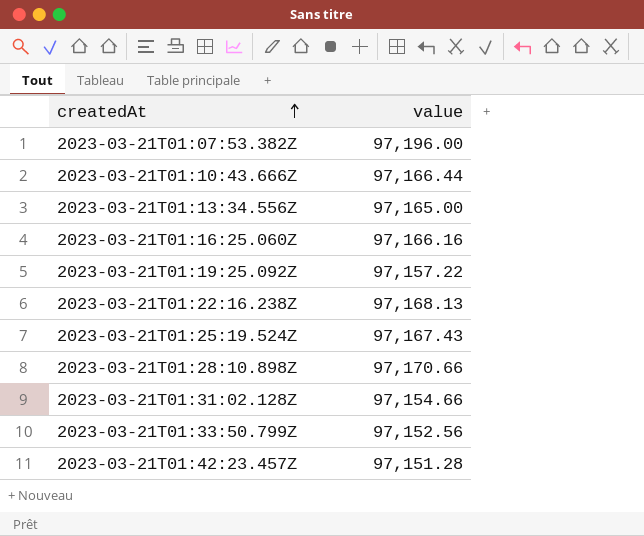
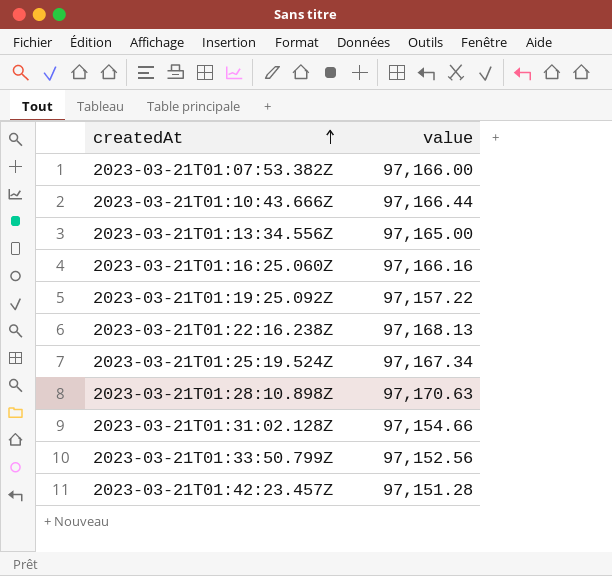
2023-03-21T01:07:53.382Z | value: 97,196.00 -> 97,166.00
2023-03-21T01:25:19.524Z | value: 97,167.43 -> 97,167.34
2023-03-21T01:28:10.898Z | value: 97,170.66 -> 97,170.63

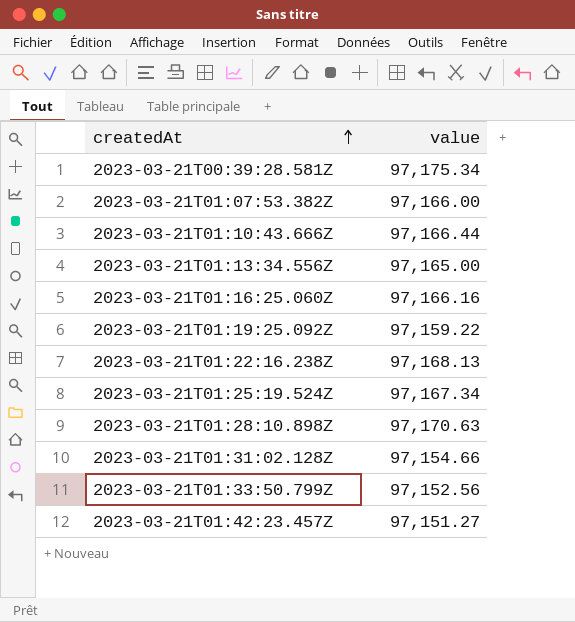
row 2023-03-21T00:39:28.581Z: none -> 97,175.34
2023-03-21T01:19:25.092Z | value: 97,157.22 -> 97,159.22
2023-03-21T01:42:23.457Z | value: 97,151.28 -> 97,151.27

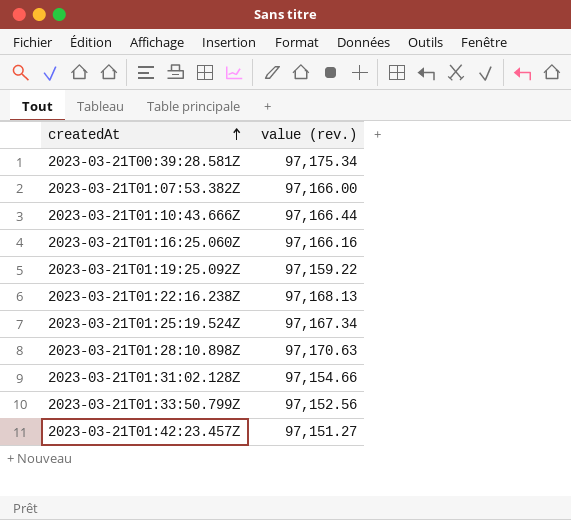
column name: value -> value (rev.)
row 2023-03-21T01:13:34.556Z: 97,165.00 -> none

